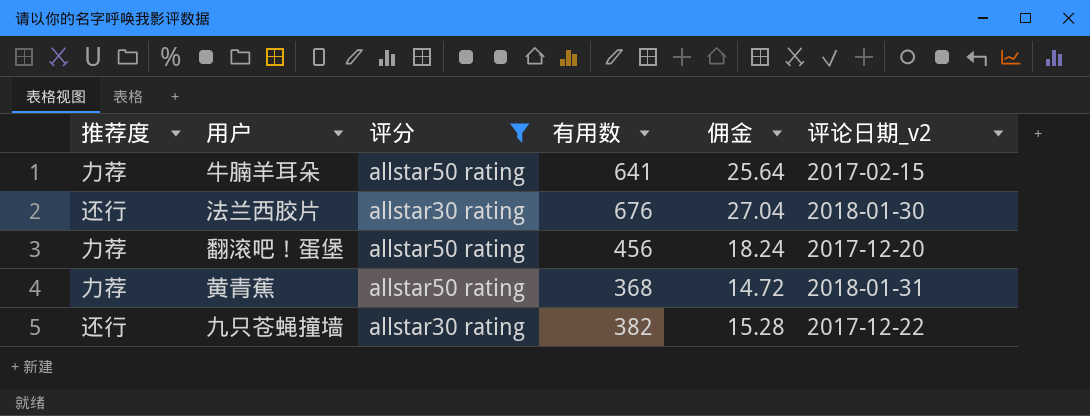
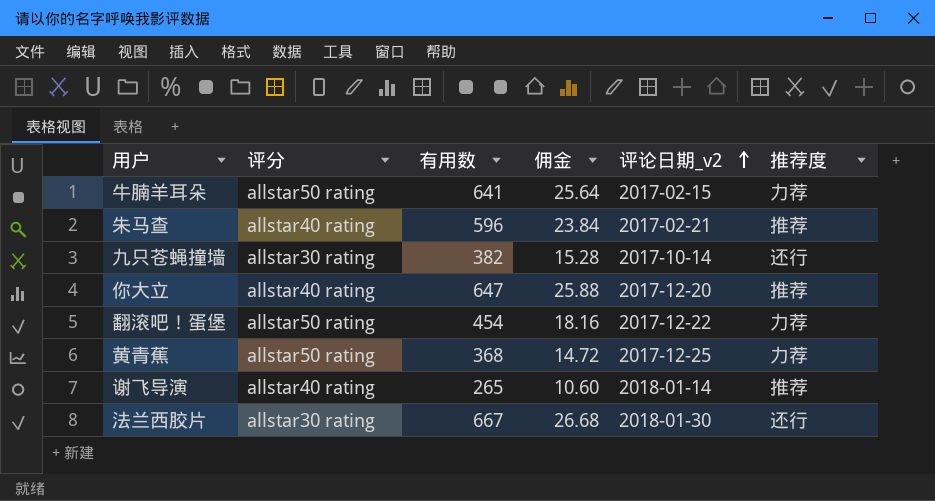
filter: 评分 != allstar40 rating -> none
row order: none -> 评论日期_v2 ascending
column 推荐度 | position: 1 -> 6
九只苍蝇撞墙 | 评论日期_v2: 2017-12-22 -> 2017-10-14
翻滚吧！蛋堡 | 有用数: 456 -> 454
翻滚吧！蛋堡 | 佣金: 18.24 -> 18.16
翻滚吧！蛋堡 | 评论日期_v2: 2017-12-20 -> 2017-12-22
黄青蕉 | 评论日期_v2: 2018-01-31 -> 2017-12-25
法兰西胶片 | 有用数: 676 -> 667
法兰西胶片 | 佣金: 27.04 -> 26.68

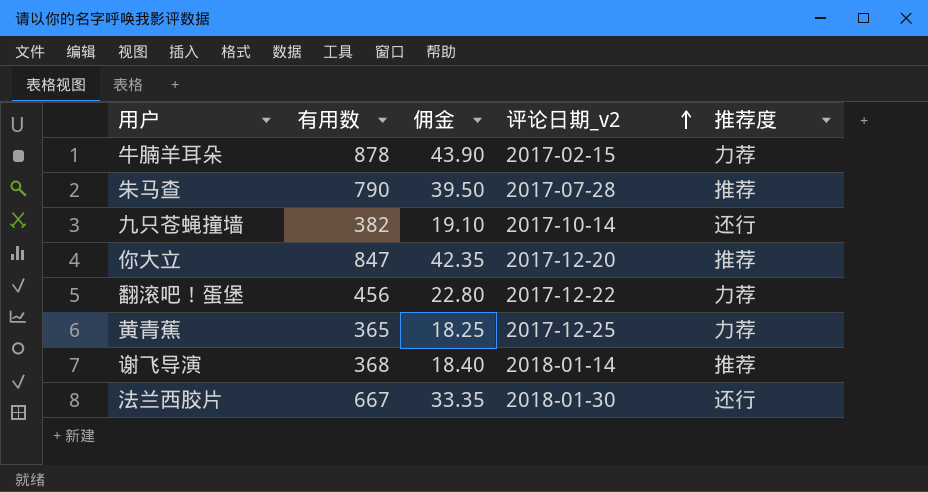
column 评分 | position: 2 -> none
column 佣金 | formula: [有用数] * 0.04 -> [有用数] * 0.05
牛腩羊耳朵 | 有用数: 641 -> 878
朱马查 | 有用数: 596 -> 790
朱马查 | 评论日期_v2: 2017-02-21 -> 2017-07-28
你大立 | 有用数: 647 -> 847
翻滚吧！蛋堡 | 有用数: 454 -> 456
黄青蕉 | 有用数: 368 -> 365
谢飞导演 | 有用数: 265 -> 368

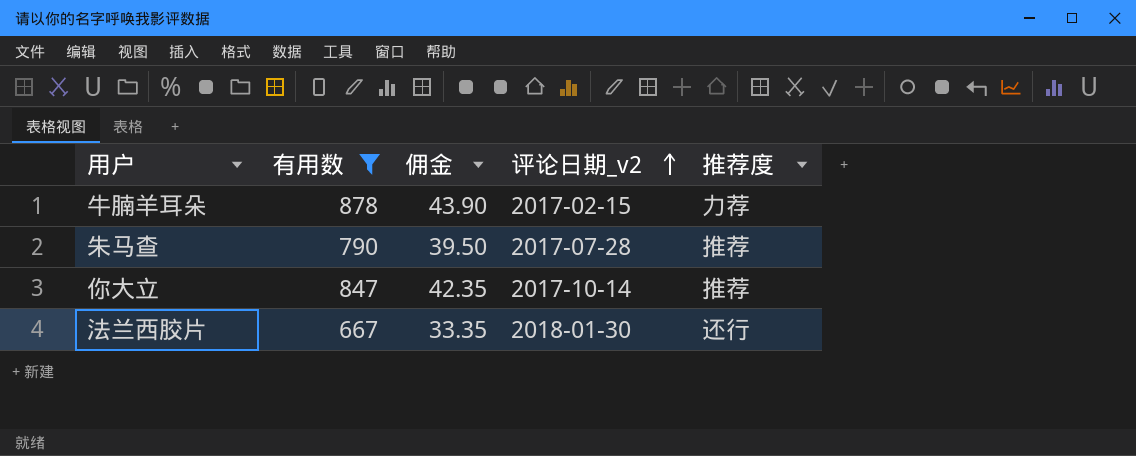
filter: none -> 有用数 >= 667
你大立 | 评论日期_v2: 2017-12-20 -> 2017-10-14

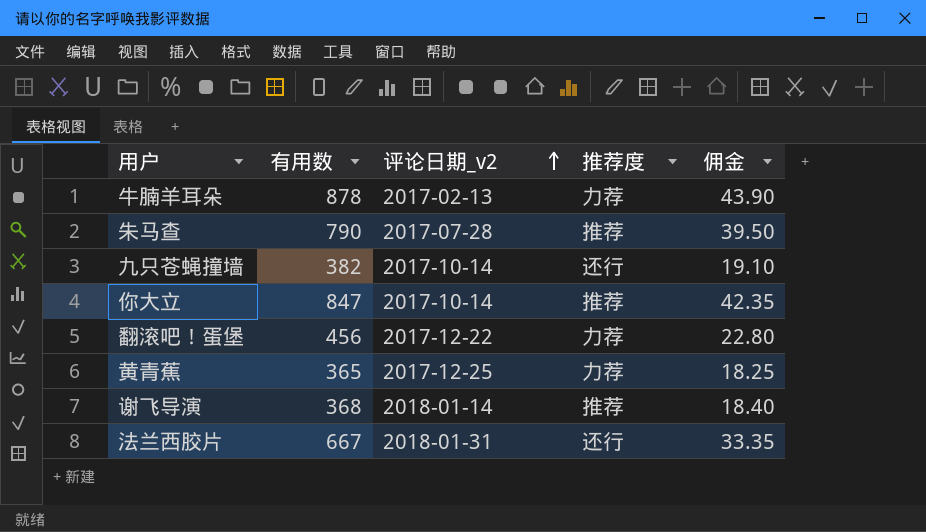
filter: 有用数 >= 667 -> none
column 佣金 | position: 3 -> 5
牛腩羊耳朵 | 评论日期_v2: 2017-02-15 -> 2017-02-13
法兰西胶片 | 评论日期_v2: 2018-01-30 -> 2018-01-31

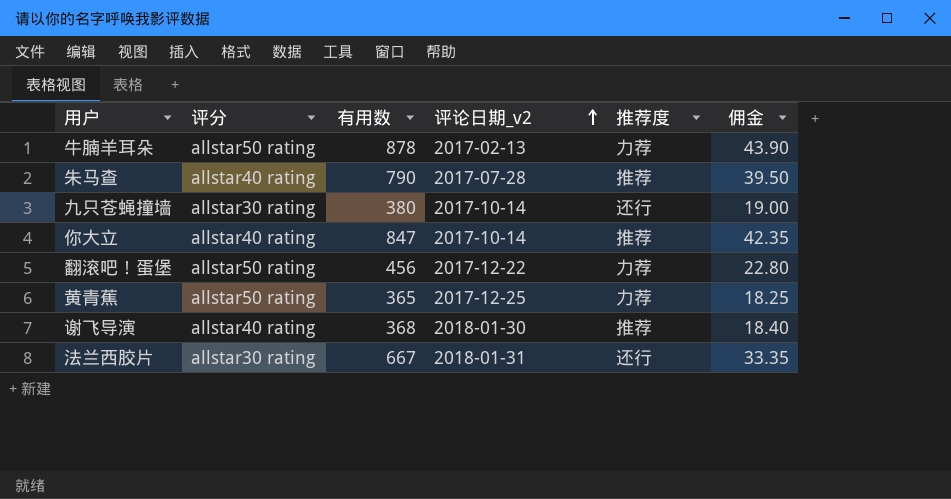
column 评分 | position: none -> 2
九只苍蝇撞墙 | 有用数: 382 -> 380
九只苍蝇撞墙 | 佣金: 19.10 -> 19.00
谢飞导演 | 评论日期_v2: 2018-01-14 -> 2018-01-30

